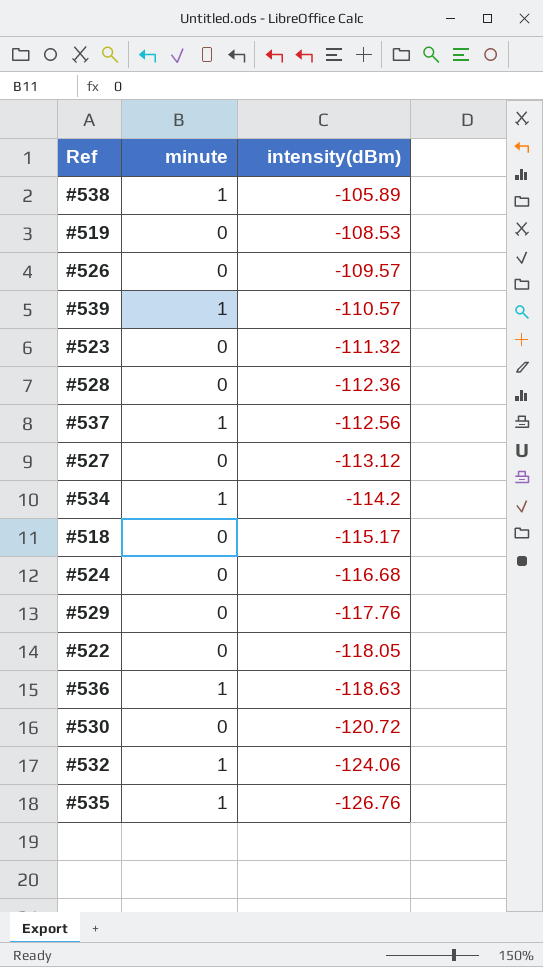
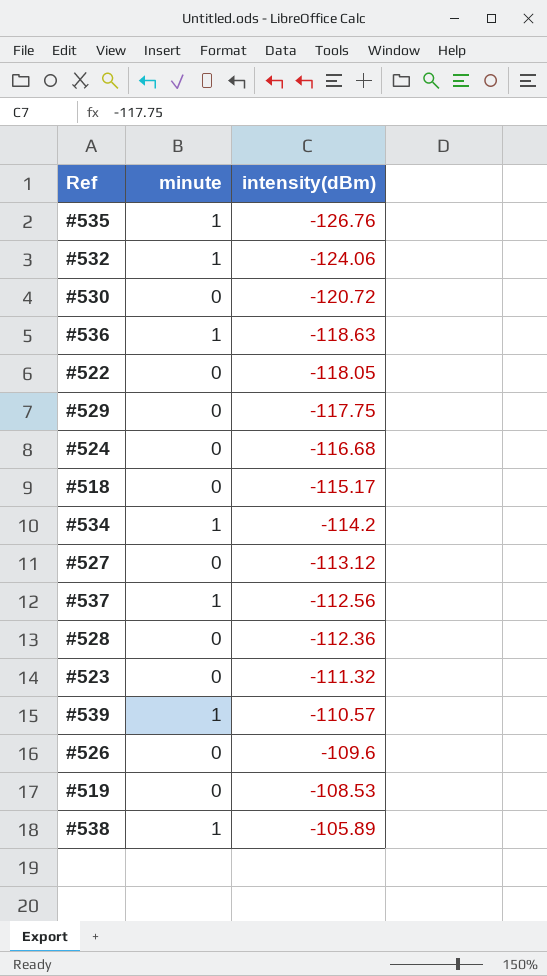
row order: intensity(dBm) descending -> intensity(dBm) ascending
#529 | intensity(dBm): -117.76 -> -117.75
#526 | intensity(dBm): -109.57 -> -109.6

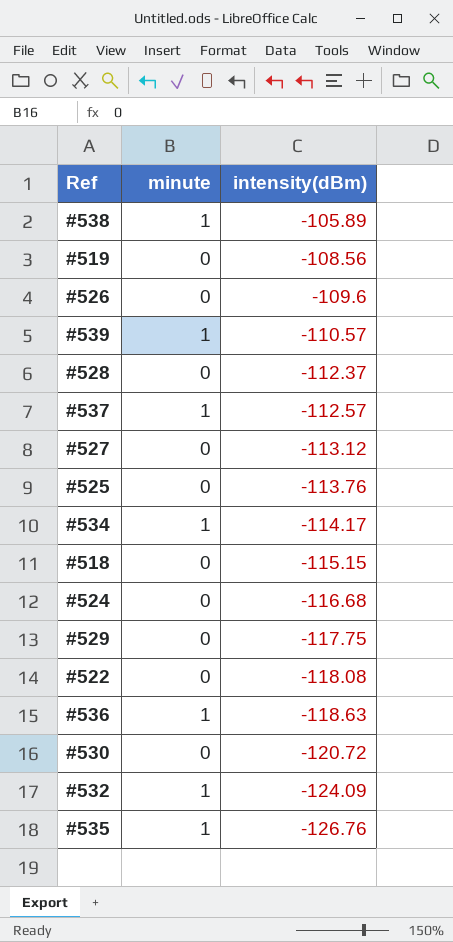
row order: intensity(dBm) ascending -> intensity(dBm) descending
row #523: 0 | -111.32 -> none
#519 | intensity(dBm): -108.53 -> -108.56
#528 | intensity(dBm): -112.36 -> -112.37
#537 | intensity(dBm): -112.56 -> -112.57
row #525: none -> 0 | -113.76
#534 | intensity(dBm): -114.2 -> -114.17
#518 | intensity(dBm): -115.17 -> -115.15
#522 | intensity(dBm): -118.05 -> -118.08
#532 | intensity(dBm): -124.06 -> -124.09

